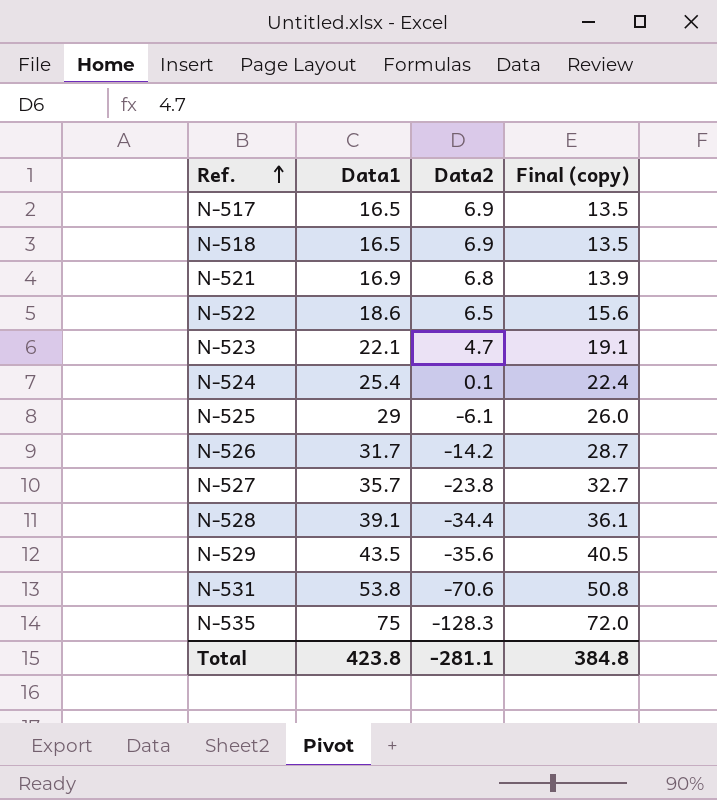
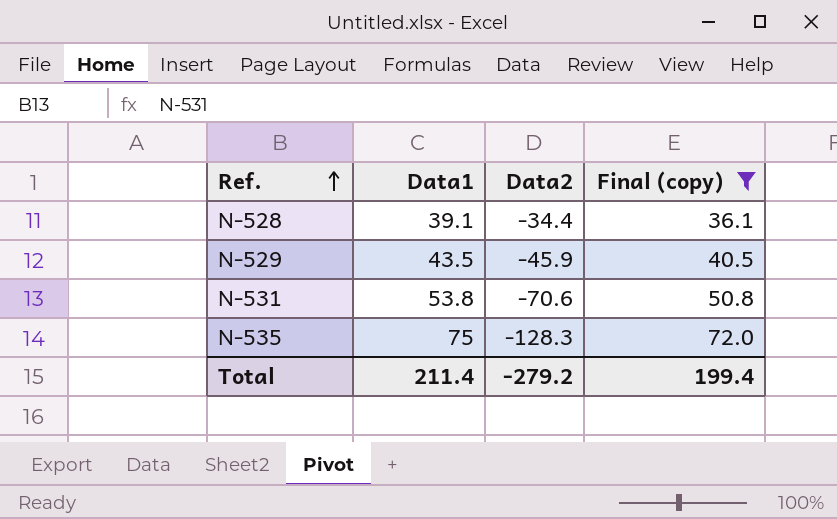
filter: none -> Final (copy) >= 36.1
N-529 | Data2: -35.6 -> -45.9
Total | Data1: 423.8 -> 211.4
Total | Data2: -281.1 -> -279.2
Total | Final (copy): 384.8 -> 199.4

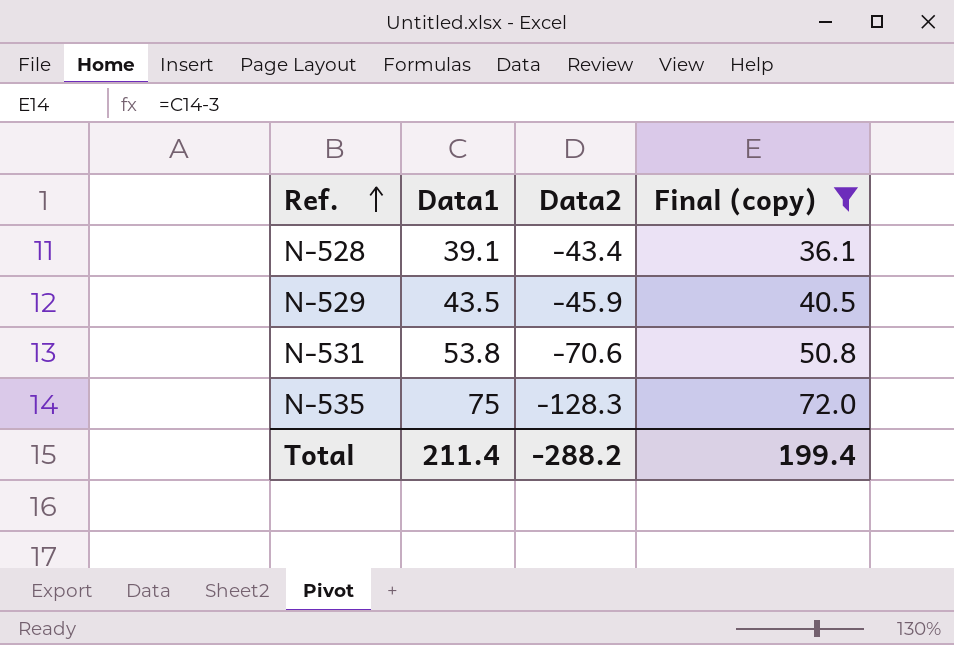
N-528 | Data2: -34.4 -> -43.4
Total | Data2: -279.2 -> -288.2

